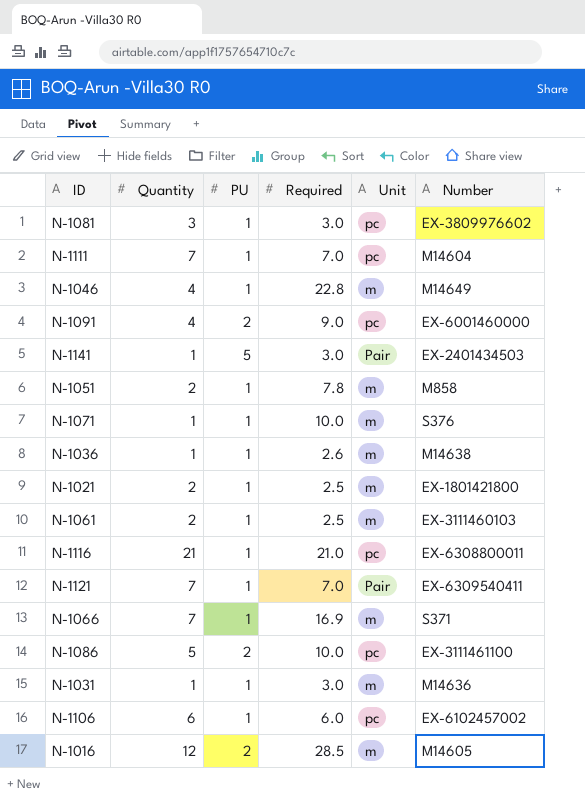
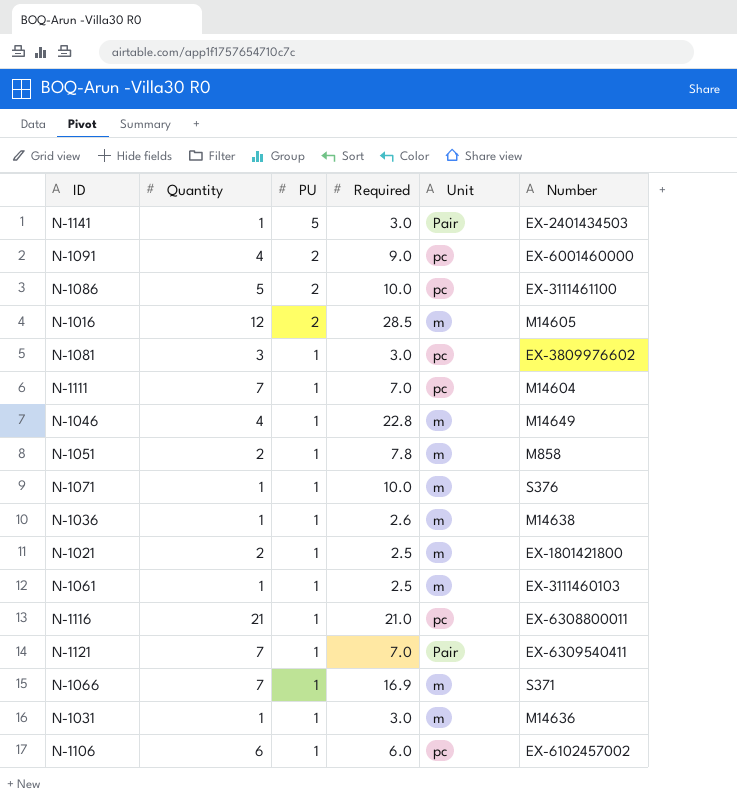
row order: none -> PU descending
N-1061 | Quantity: 2 -> 1

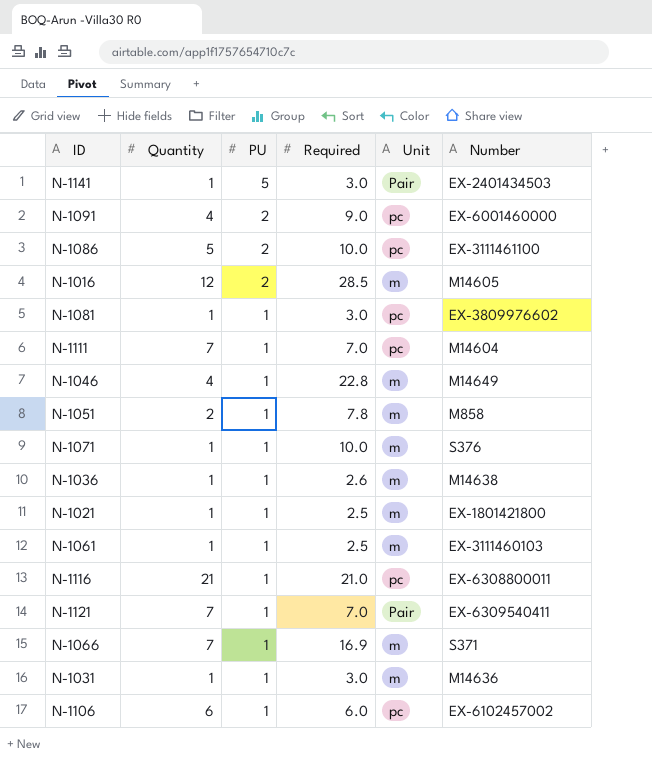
N-1081 | Quantity: 3 -> 1
N-1021 | Quantity: 2 -> 1

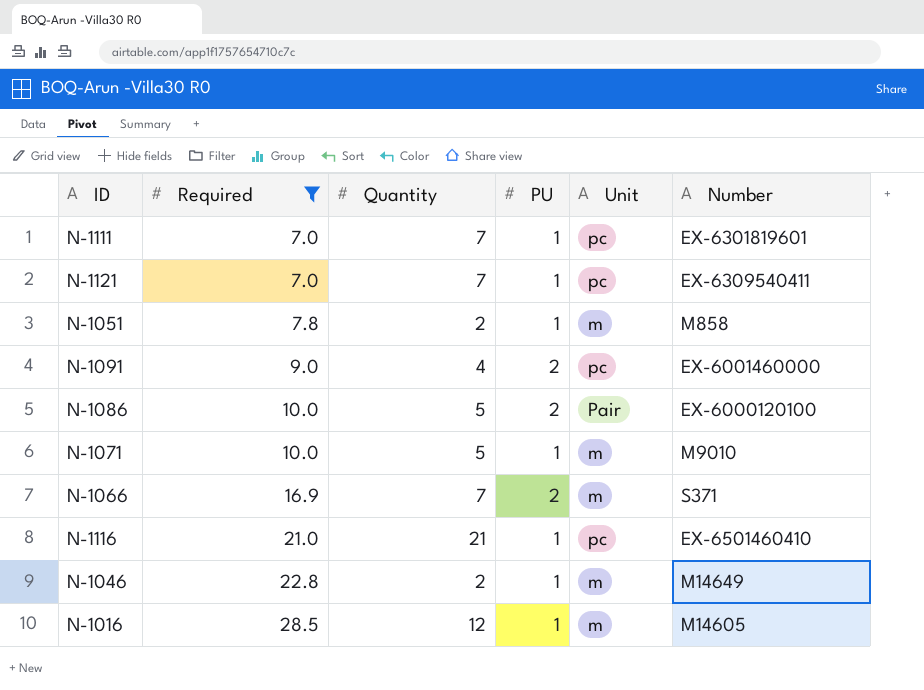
filter: none -> Required >= 7.0
row order: PU descending -> Required ascending
column Required | position: 4 -> 2
N-1111 | Number: M14604 -> EX-6301819601
N-1121 | Unit: Pair -> pc
N-1086 | Unit: pc -> Pair
N-1086 | Number: EX-3111461100 -> EX-6000120100
N-1071 | Quantity: 1 -> 5
N-1071 | Number: S376 -> M9010
N-1066 | PU: 1 -> 2
N-1116 | Number: EX-6308800011 -> EX-6501460410
N-1046 | Quantity: 4 -> 2
N-1016 | PU: 2 -> 1

